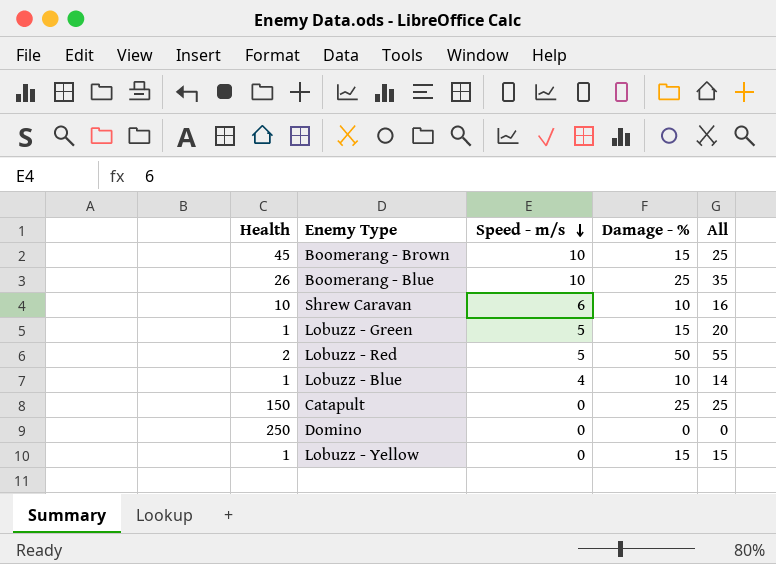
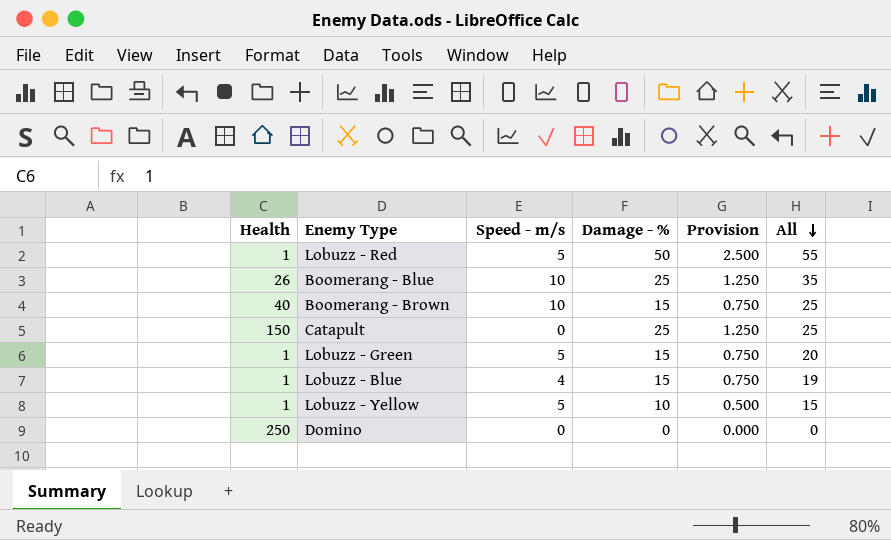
row order: Speed - m/s descending -> All descending
column Provision | formula: none -> [Damage - %] * 0.05
row Shrew Caravan: 10 | 6 | 10 | 16 -> none
Lobuzz - Red | Health: 2 -> 1
Boomerang - Brown | Health: 45 -> 40
Lobuzz - Blue | Damage - %: 10 -> 15
Lobuzz - Blue | All: 14 -> 19
Lobuzz - Yellow | Speed - m/s: 0 -> 5
Lobuzz - Yellow | Damage - %: 15 -> 10

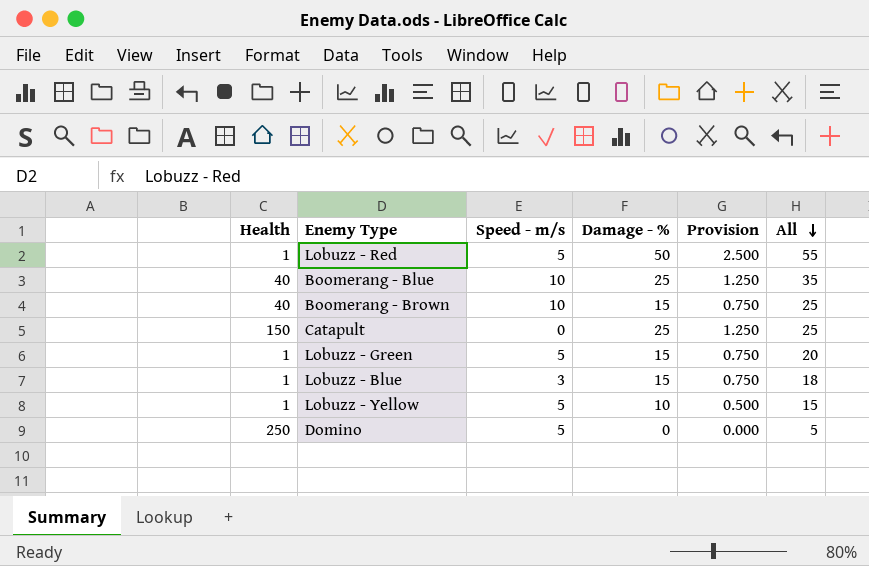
Boomerang - Blue | Health: 26 -> 40
Lobuzz - Blue | Speed - m/s: 4 -> 3
Lobuzz - Blue | All: 19 -> 18
Domino | Speed - m/s: 0 -> 5
Domino | All: 0 -> 5

